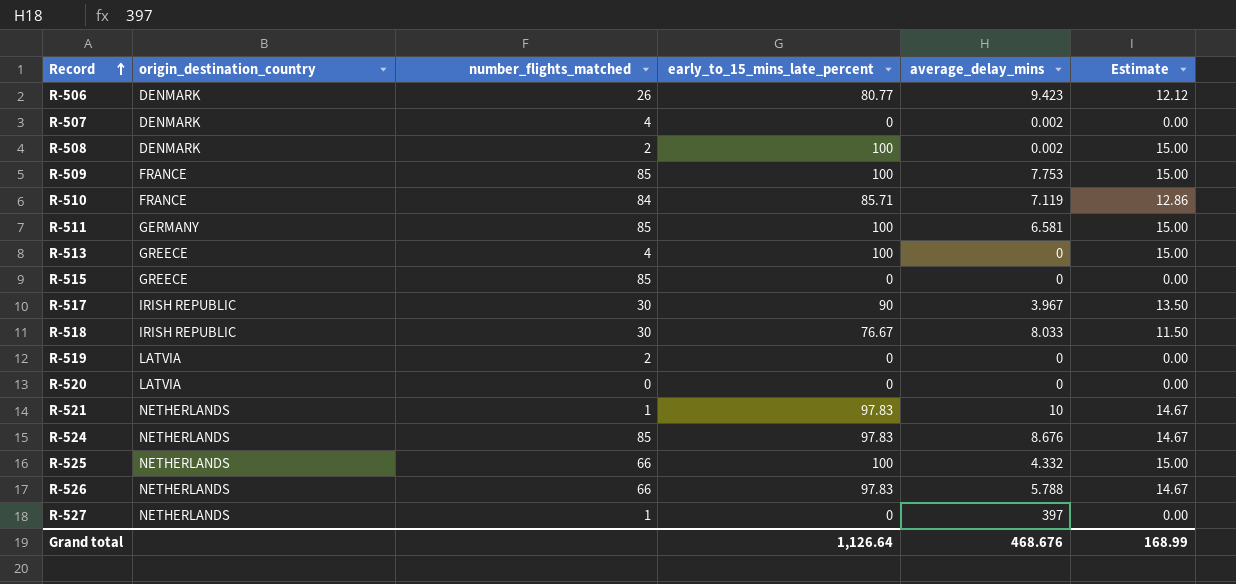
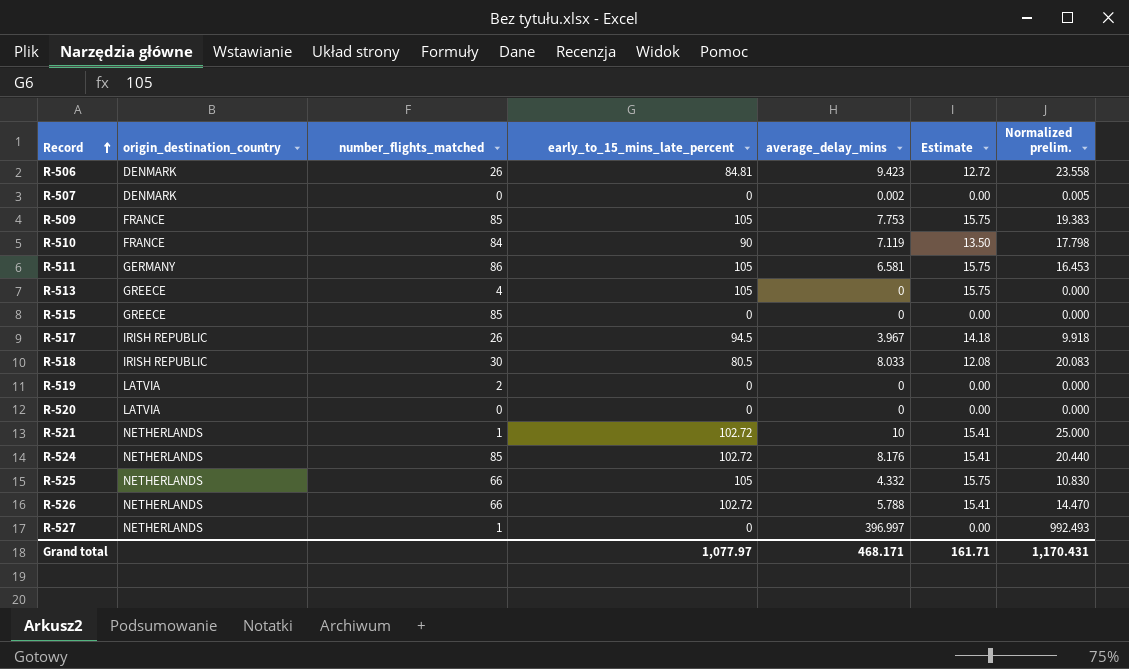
column Normalized prelim. | formula: none -> [average_delay_mins] * 2.5
row R-508: DENMARK | 2 | 100 | 0.002 | 15.00 -> none
R-506 | early_to_15_mins_late_percent: 80.77 -> 84.81
R-506 | Estimate: 12.12 -> 12.72
R-507 | number_flights_matched: 4 -> 0
R-509 | early_to_15_mins_late_percent: 100 -> 105
R-509 | Estimate: 15.00 -> 15.75
R-510 | early_to_15_mins_late_percent: 85.71 -> 90
R-510 | Estimate: 12.86 -> 13.50
R-511 | number_flights_matched: 85 -> 86
R-511 | early_to_15_mins_late_percent: 100 -> 105
R-511 | Estimate: 15.00 -> 15.75
R-513 | early_to_15_mins_late_percent: 100 -> 105
R-513 | Estimate: 15.00 -> 15.75
R-517 | number_flights_matched: 30 -> 26
R-517 | early_to_15_mins_late_percent: 90 -> 94.5
R-517 | Estimate: 13.50 -> 14.18
R-518 | early_to_15_mins_late_percent: 76.67 -> 80.5
R-518 | Estimate: 11.50 -> 12.08
R-521 | early_to_15_mins_late_percent: 97.83 -> 102.72
R-521 | Estimate: 14.67 -> 15.41
R-524 | early_to_15_mins_late_percent: 97.83 -> 102.72
R-524 | average_delay_mins: 8.676 -> 8.176
R-524 | Estimate: 14.67 -> 15.41
R-525 | early_to_15_mins_late_percent: 100 -> 105
R-525 | Estimate: 15.00 -> 15.75
R-526 | early_to_15_mins_late_percent: 97.83 -> 102.72
R-526 | Estimate: 14.67 -> 15.41
R-527 | average_delay_mins: 397 -> 396.997
Grand total | early_to_15_mins_late_percent: 1,126.64 -> 1,077.97
Grand total | average_delay_mins: 468.676 -> 468.171
Grand total | Estimate: 168.99 -> 161.71

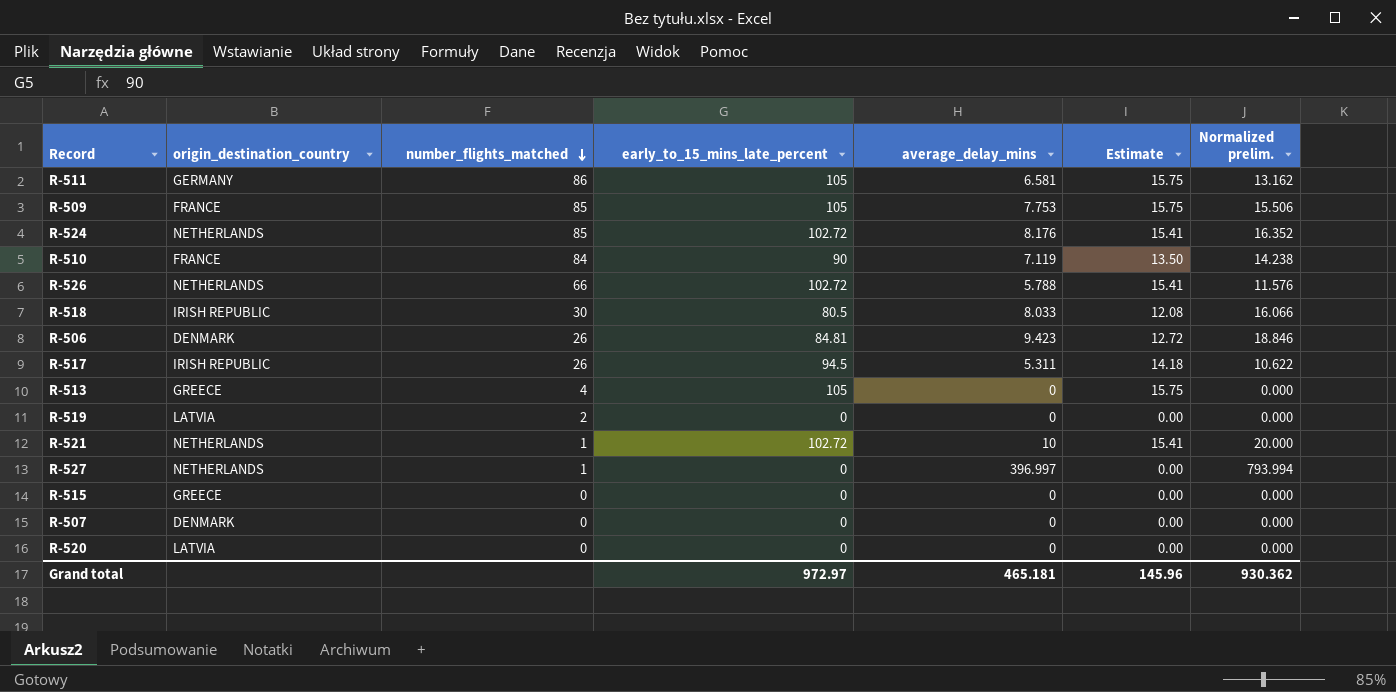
row order: Record ascending -> number_flights_matched descending
column Normalized prelim. | formula: [average_delay_mins] * 2.5 -> [average_delay_mins] * 2
row R-525: NETHERLANDS | 66 | 105 | 4.332 | 15.75 | 10.830 -> none
R-517 | average_delay_mins: 3.967 -> 5.311
R-515 | number_flights_matched: 85 -> 0
R-507 | average_delay_mins: 0.002 -> 0
Grand total | early_to_15_mins_late_percent: 1,077.97 -> 972.97
Grand total | average_delay_mins: 468.171 -> 465.181
Grand total | Estimate: 161.71 -> 145.96
Grand total | Normalized prelim.: 1,170.431 -> 930.362

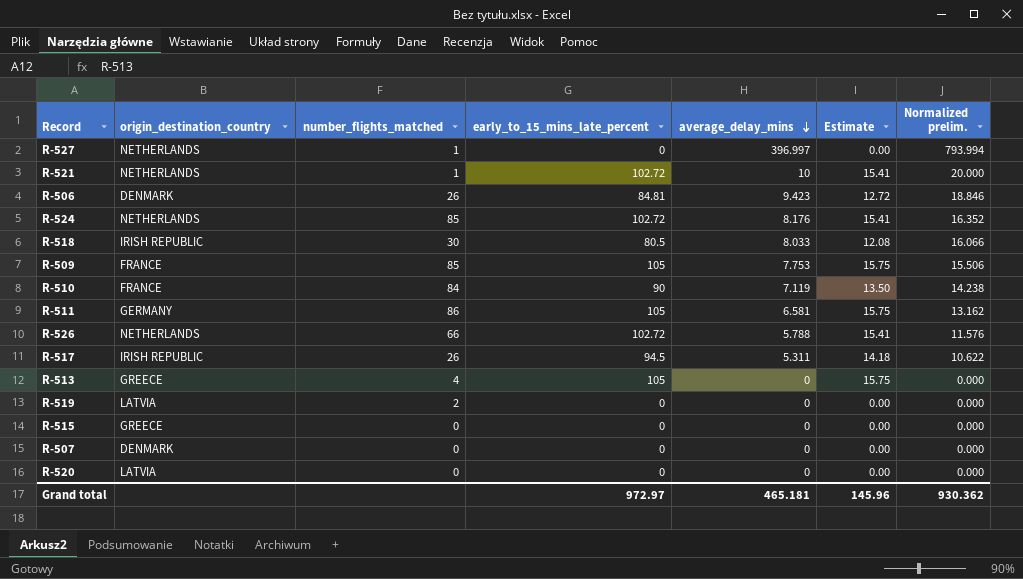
row order: number_flights_matched descending -> average_delay_mins descending

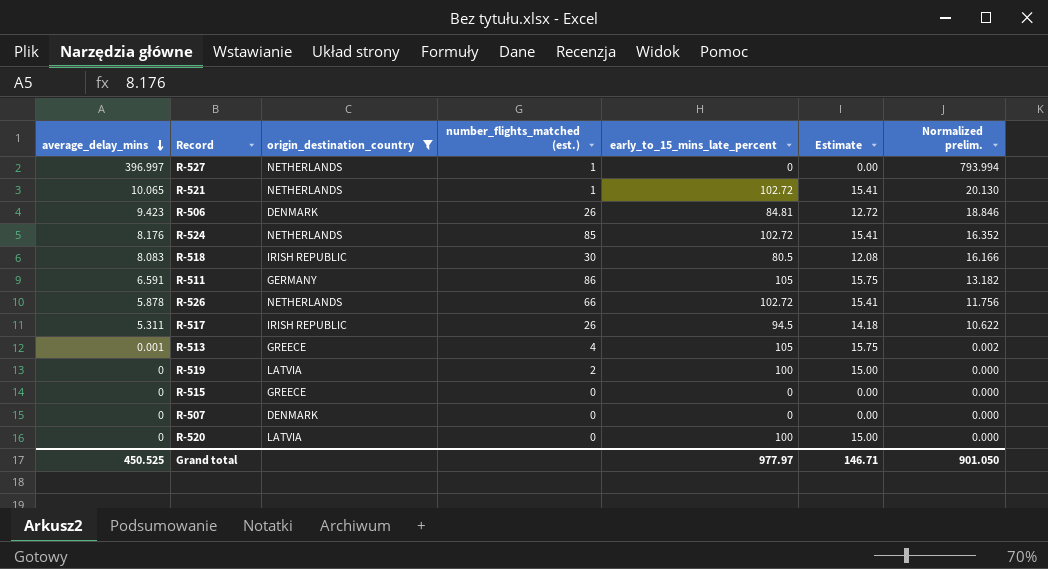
filter: none -> origin_destination_country != FRANCE
column average_delay_mins | position: 5 -> 1
column name: number_flights_matched -> number_flights_matched (est.)
R-521 | average_delay_mins: 10 -> 10.065
R-521 | Normalized prelim.: 20.000 -> 20.130
R-518 | average_delay_mins: 8.033 -> 8.083
R-518 | Normalized prelim.: 16.066 -> 16.166
R-511 | average_delay_mins: 6.581 -> 6.591
R-511 | Normalized prelim.: 13.162 -> 13.182
R-526 | average_delay_mins: 5.788 -> 5.878
R-526 | Normalized prelim.: 11.576 -> 11.756
R-513 | average_delay_mins: 0 -> 0.001
R-513 | Normalized prelim.: 0.000 -> 0.002
R-519 | early_to_15_mins_late_percent: 0 -> 100
R-519 | Estimate: 0.00 -> 15.00
R-520 | early_to_15_mins_late_percent: 0 -> 100
R-520 | Estimate: 0.00 -> 15.00
Grand total | average_delay_mins: 465.181 -> 450.525
Grand total | early_to_15_mins_late_percent: 972.97 -> 977.97
Grand total | Estimate: 145.96 -> 146.71
Grand total | Normalized prelim.: 930.362 -> 901.050

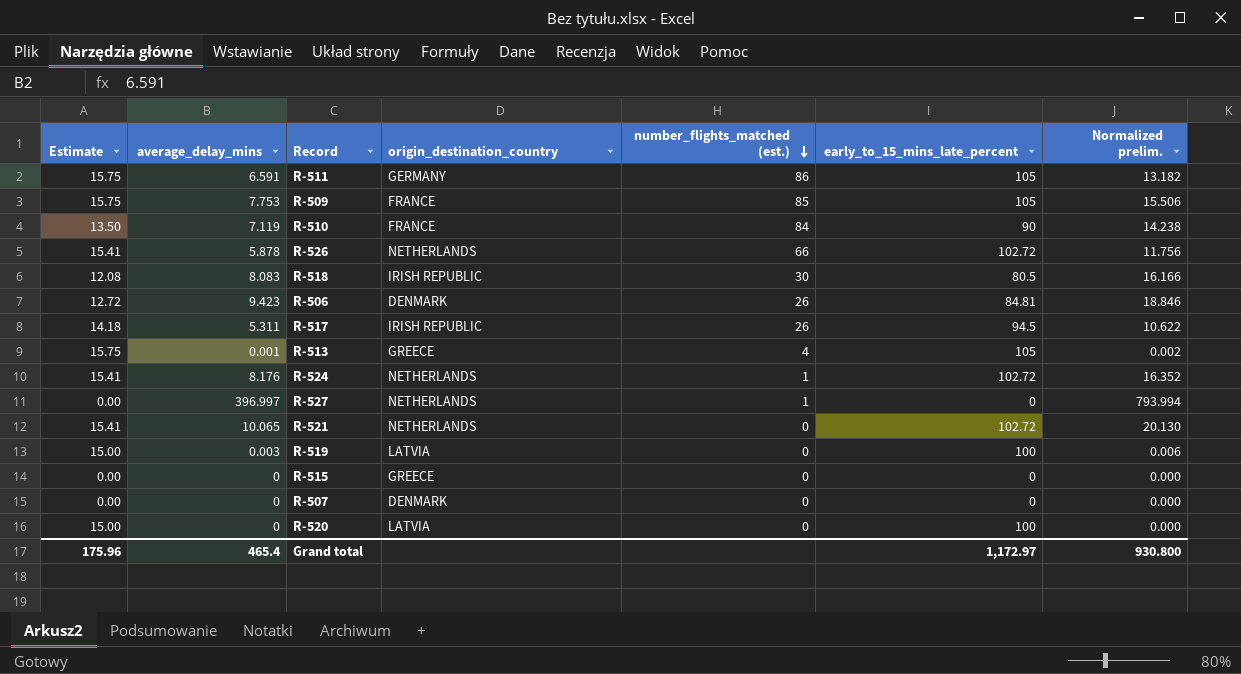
filter: origin_destination_country != FRANCE -> none
row order: average_delay_mins descending -> number_flights_matched (est.) descending
column Estimate | position: 6 -> 1
R-524 | number_flights_matched (est.): 85 -> 1
R-521 | number_flights_matched (est.): 1 -> 0
R-519 | average_delay_mins: 0 -> 0.003
R-519 | number_flights_matched (est.): 2 -> 0
R-519 | Normalized prelim.: 0.000 -> 0.006
Grand total | Estimate: 146.71 -> 175.96
Grand total | average_delay_mins: 450.525 -> 465.4
Grand total | early_to_15_mins_late_percent: 977.97 -> 1,172.97
Grand total | Normalized prelim.: 901.050 -> 930.800

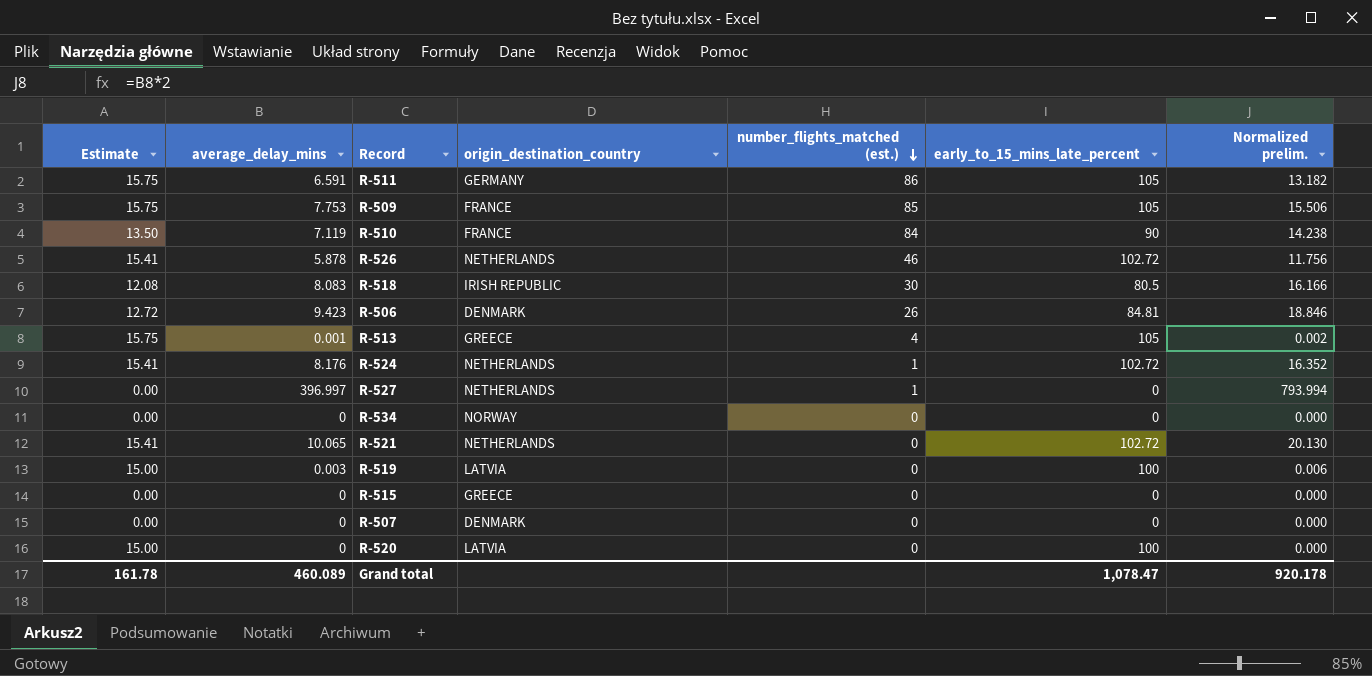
row R-517: 14.18 | 5.311 | IRISH REPUBLIC | 26 | 94.5 | 10.622 -> none
R-526 | number_flights_matched (est.): 66 -> 46
row R-534: none -> 0.00 | 0 | NORWAY | 0 | 0 | 0.000
Grand total | Estimate: 175.96 -> 161.78
Grand total | average_delay_mins: 465.4 -> 460.089
Grand total | early_to_15_mins_late_percent: 1,172.97 -> 1,078.47
Grand total | Normalized prelim.: 930.800 -> 920.178

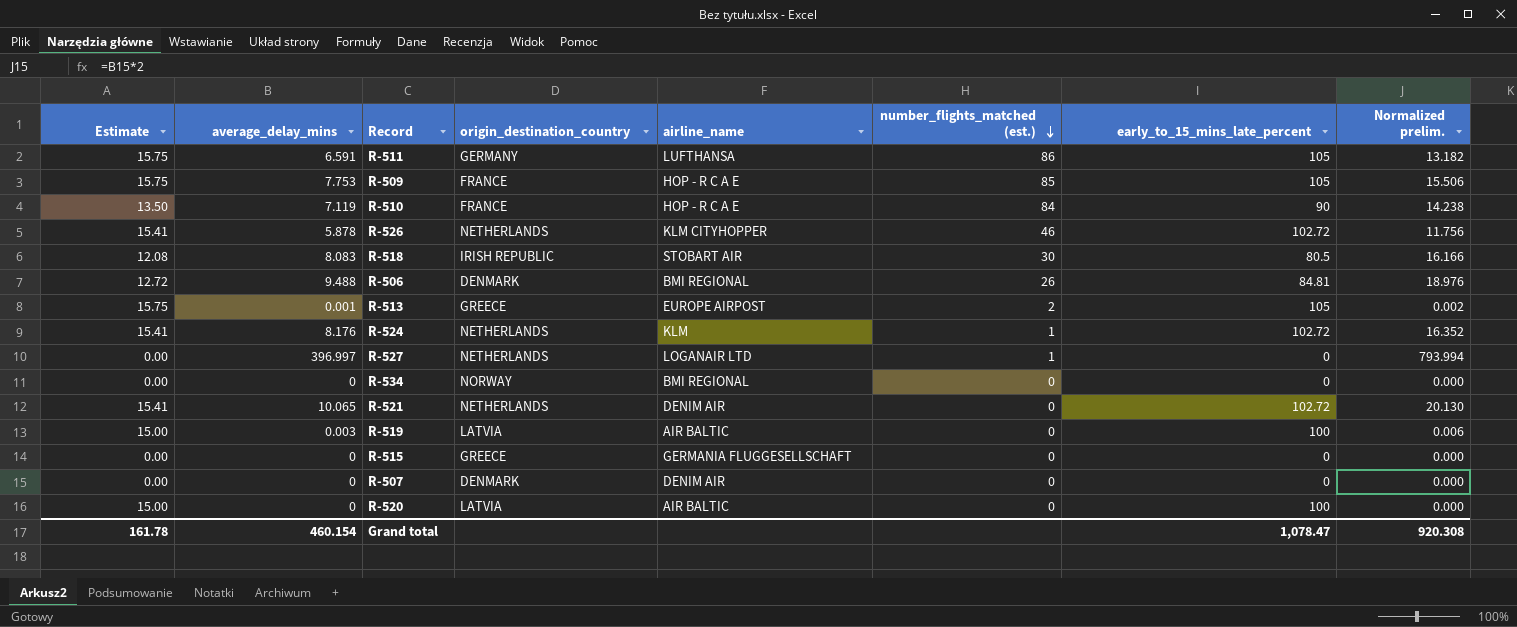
column airline_name | position: none -> 5
R-506 | average_delay_mins: 9.423 -> 9.488
R-506 | Normalized prelim.: 18.846 -> 18.976
R-513 | number_flights_matched (est.): 4 -> 2
Grand total | average_delay_mins: 460.089 -> 460.154
Grand total | Normalized prelim.: 920.178 -> 920.308

